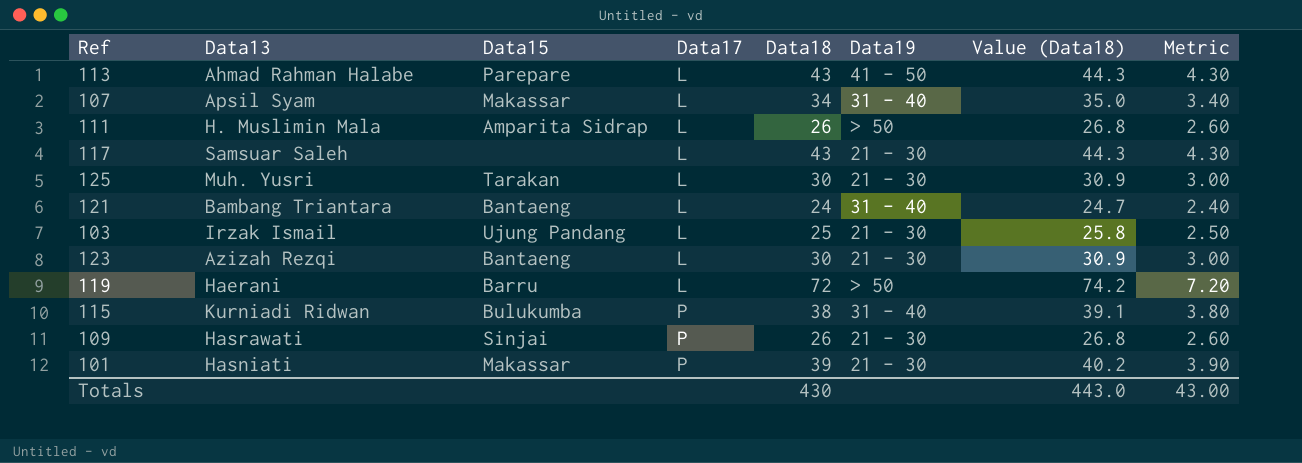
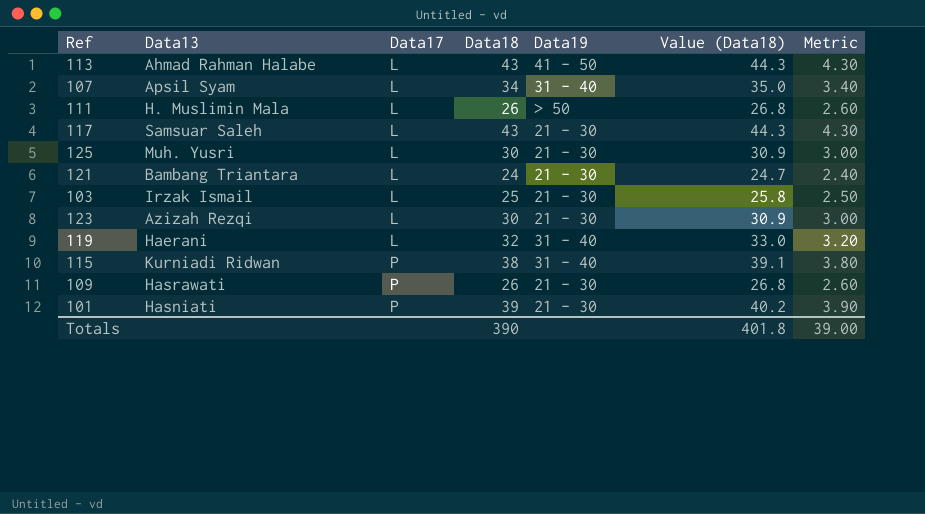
column Data15 | position: 3 -> none
121 | Data19: 31 - 40 -> 21 - 30
119 | Data18: 72 -> 32
119 | Data19: > 50 -> 31 - 40
119 | Value (Data18): 74.2 -> 33.0
119 | Metric: 7.20 -> 3.20
Totals | Data18: 430 -> 390
Totals | Value (Data18): 443.0 -> 401.8
Totals | Metric: 43.00 -> 39.00

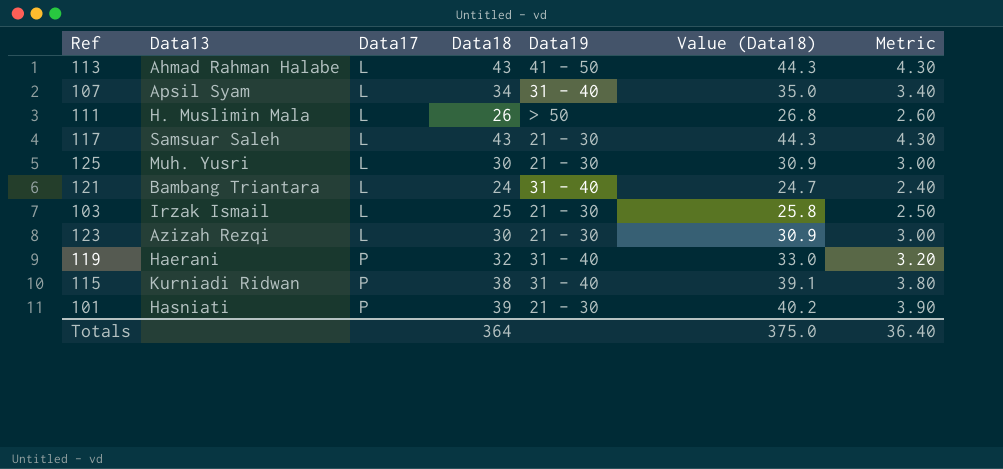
row 109: Hasrawati | P | 26 | 21 - 30 | 26.8 | 2.60 -> none
121 | Data19: 21 - 30 -> 31 - 40
119 | Data17: L -> P
Totals | Data18: 390 -> 364
Totals | Value (Data18): 401.8 -> 375.0
Totals | Metric: 39.00 -> 36.40

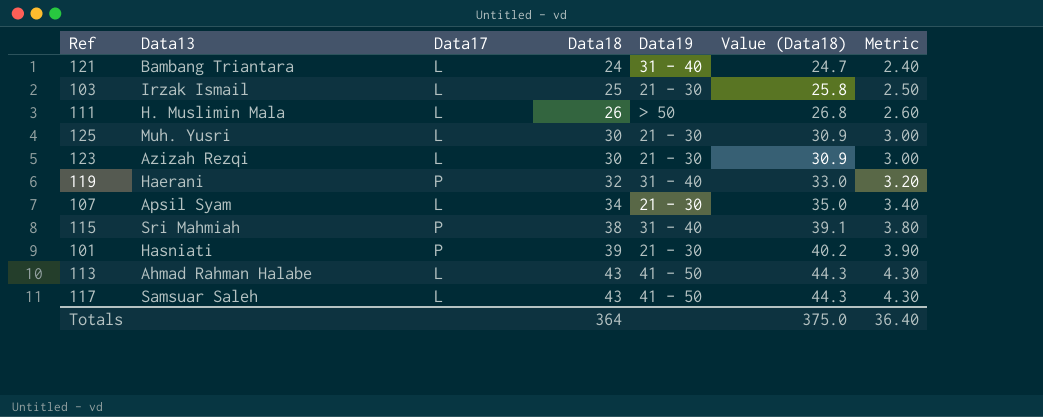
row order: Data17 ascending -> Data18 ascending
107 | Data19: 31 - 40 -> 21 - 30
115 | Data13: Kurniadi Ridwan -> Sri Mahmiah
117 | Data19: 21 - 30 -> 41 - 50

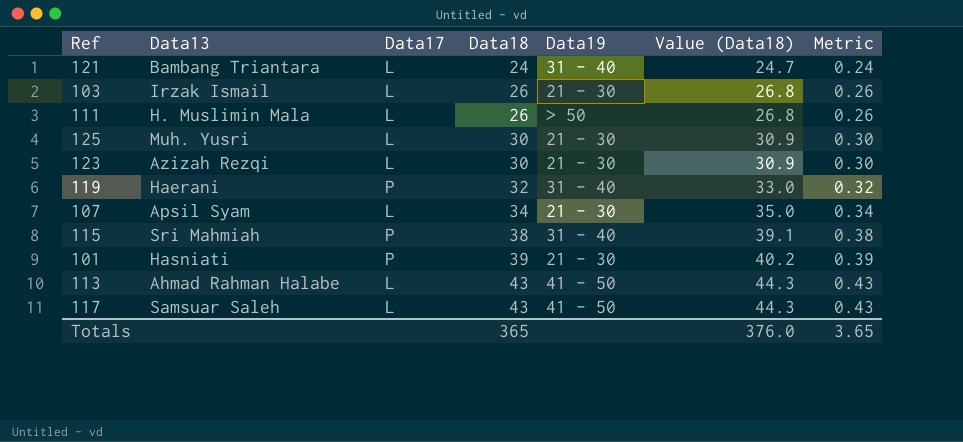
column Metric | formula: [Data18] * 0.1 -> [Data18] * 0.01
103 | Data18: 25 -> 26
103 | Value (Data18): 25.8 -> 26.8
Totals | Data18: 364 -> 365
Totals | Value (Data18): 375.0 -> 376.0
Totals | Metric: 36.40 -> 3.65

